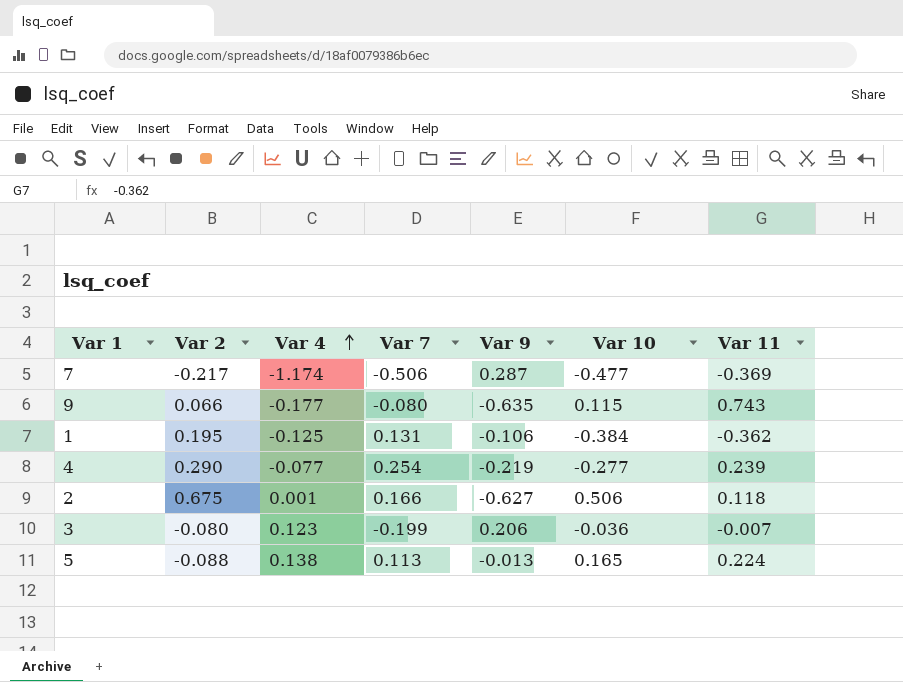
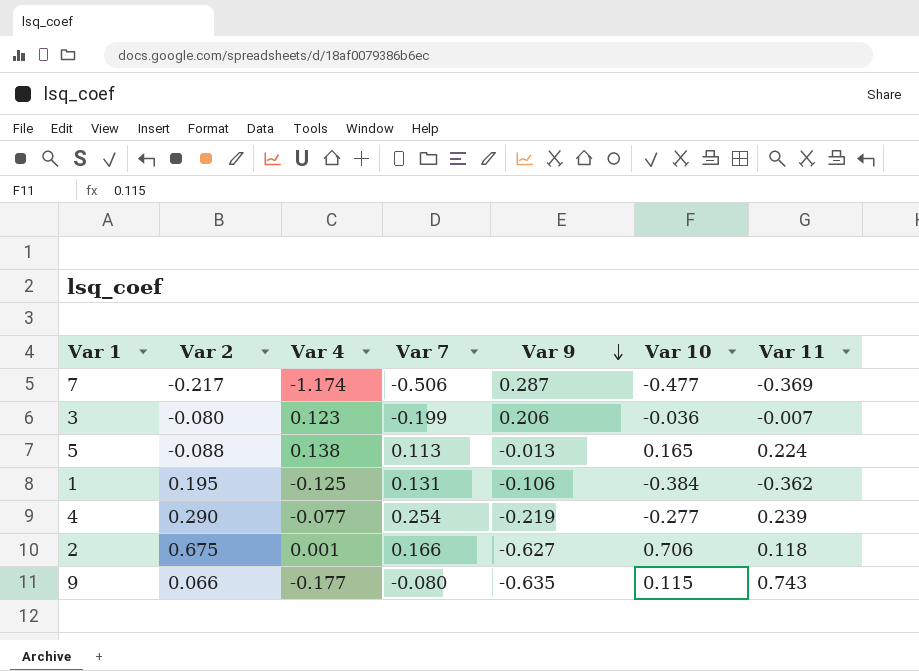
row order: Var 4 ascending -> Var 9 descending
2 | Var 10: 0.506 -> 0.706

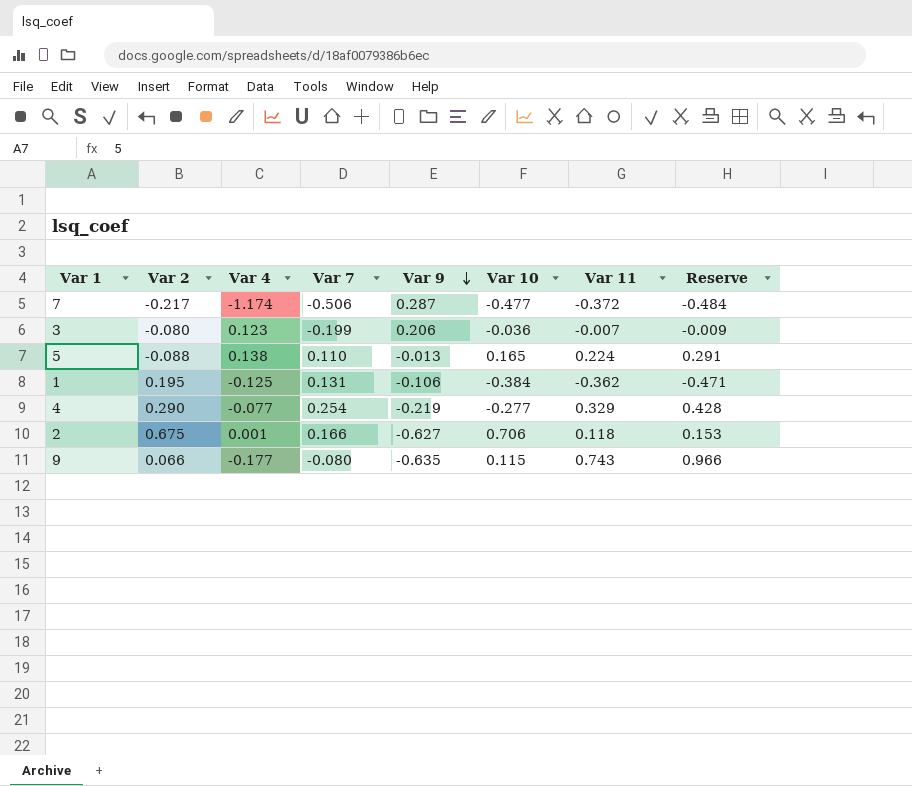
column Reserve | formula: none -> [Var 11] * 1.3
7 | Var 11: -0.369 -> -0.372
5 | Var 7: 0.113 -> 0.110
4 | Var 11: 0.239 -> 0.329

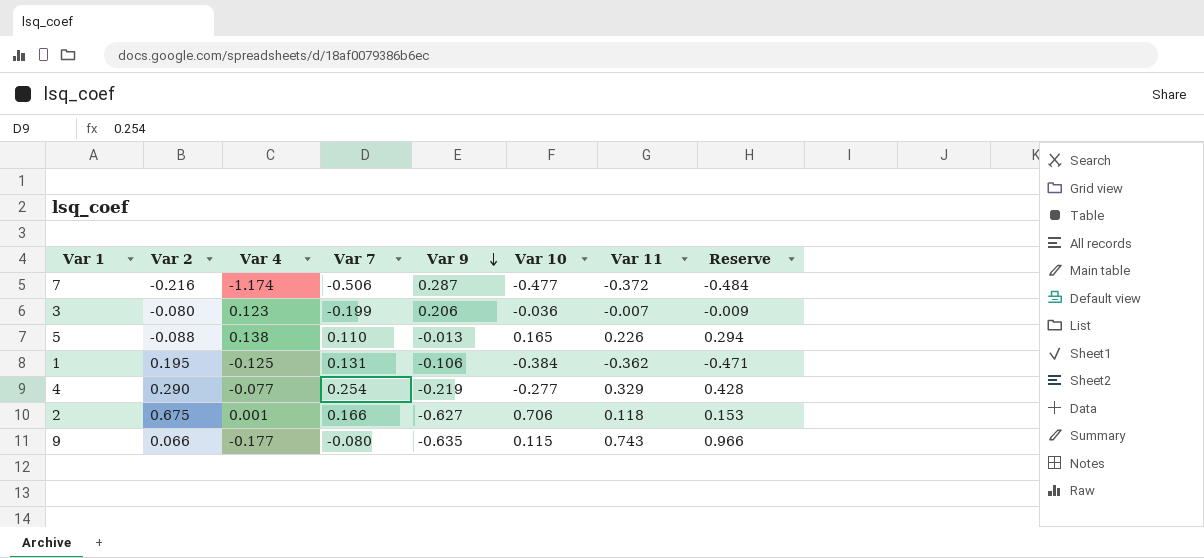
7 | Var 2: -0.217 -> -0.216
5 | Var 11: 0.224 -> 0.226
5 | Reserve: 0.291 -> 0.294

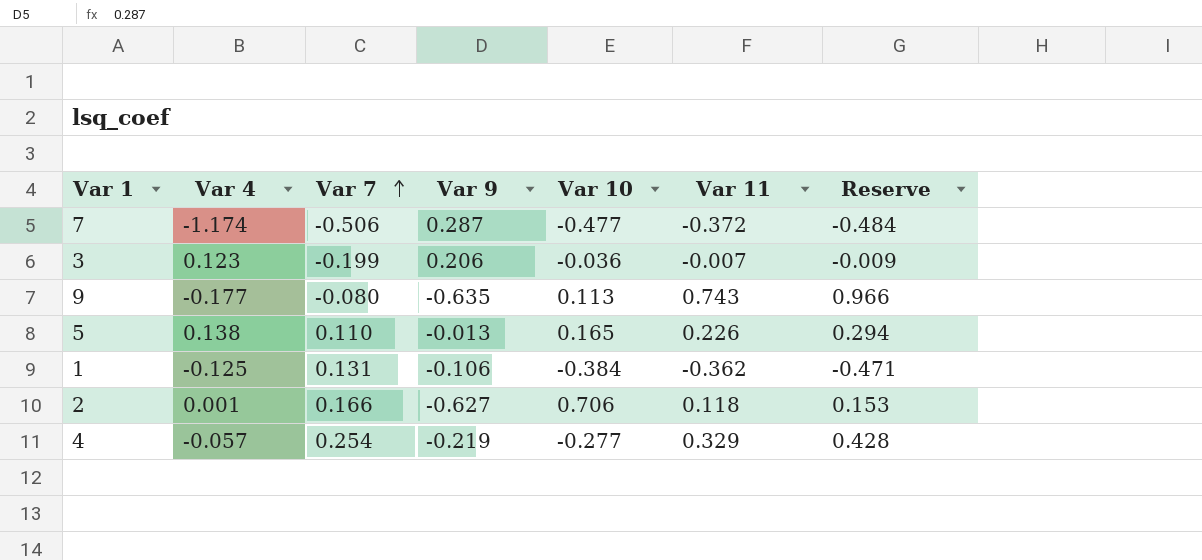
row order: Var 9 descending -> Var 7 ascending
column Var 2 | position: 2 -> none
9 | Var 10: 0.115 -> 0.113
4 | Var 4: -0.077 -> -0.057

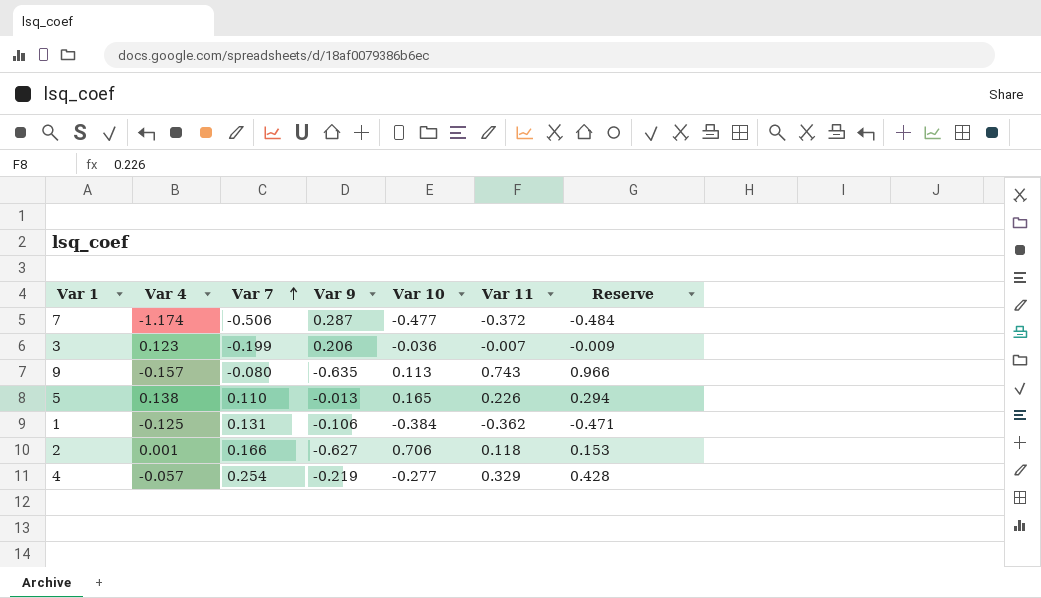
9 | Var 4: -0.177 -> -0.157

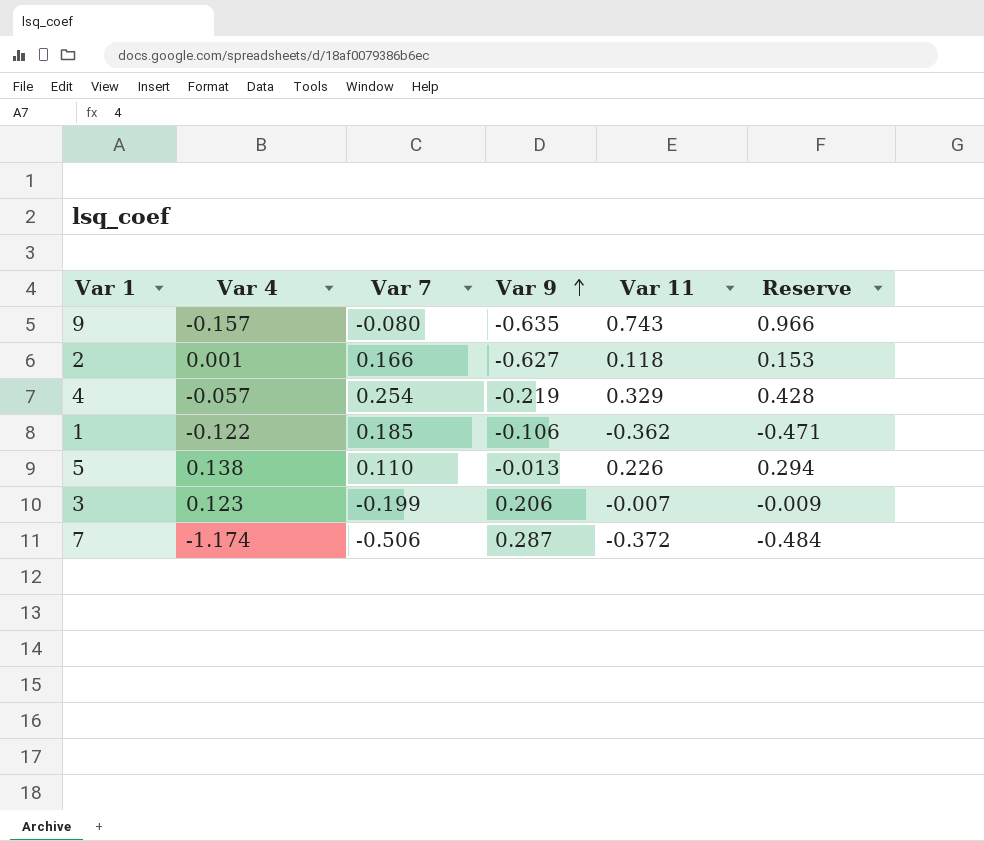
row order: Var 7 ascending -> Var 9 ascending
column Var 10 | position: 5 -> none
1 | Var 4: -0.125 -> -0.122
1 | Var 7: 0.131 -> 0.185

